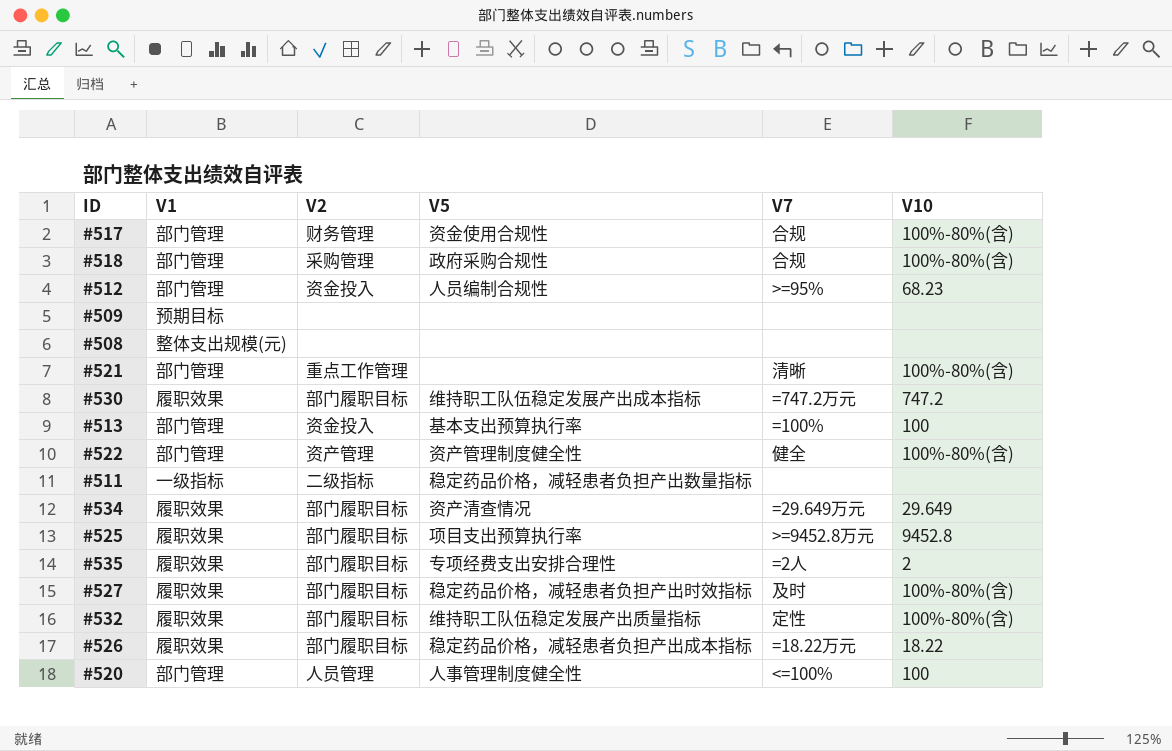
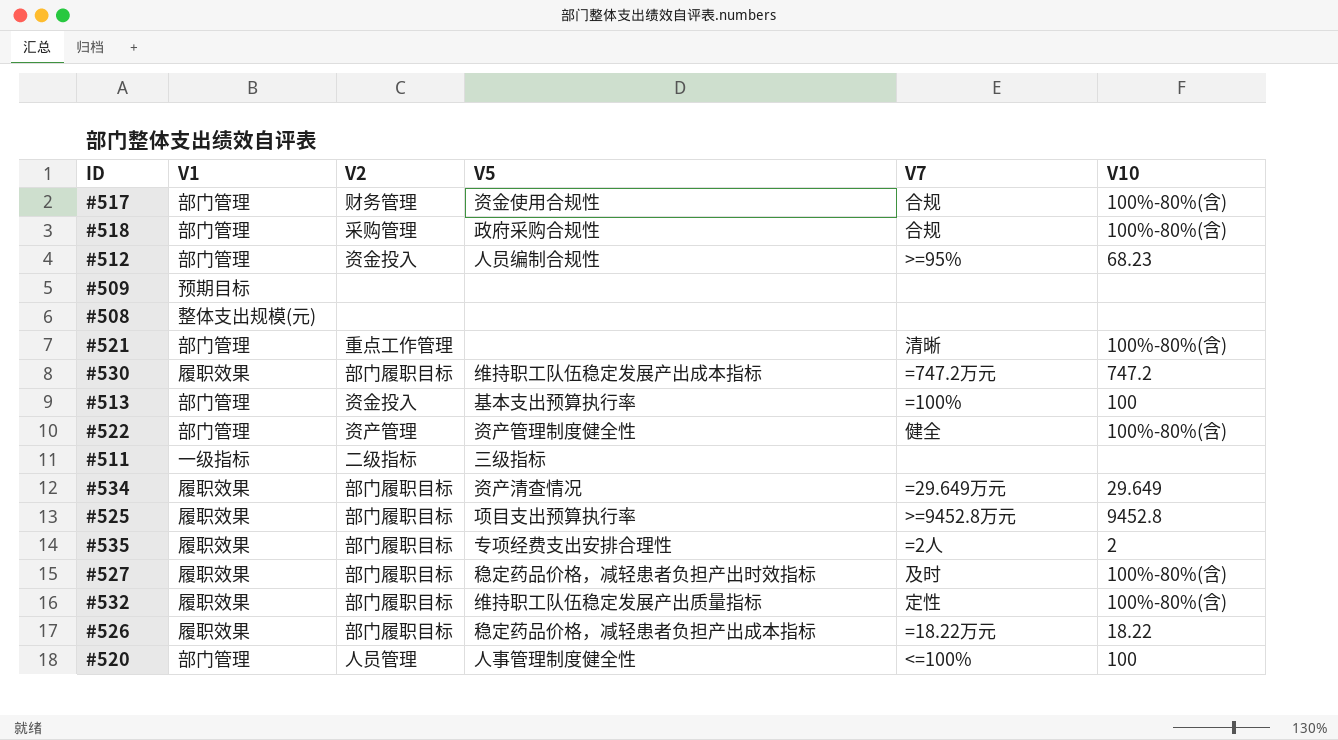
#511 | V5: 稳定药品价格，减轻患者负担产出数量指标 -> 三级指标

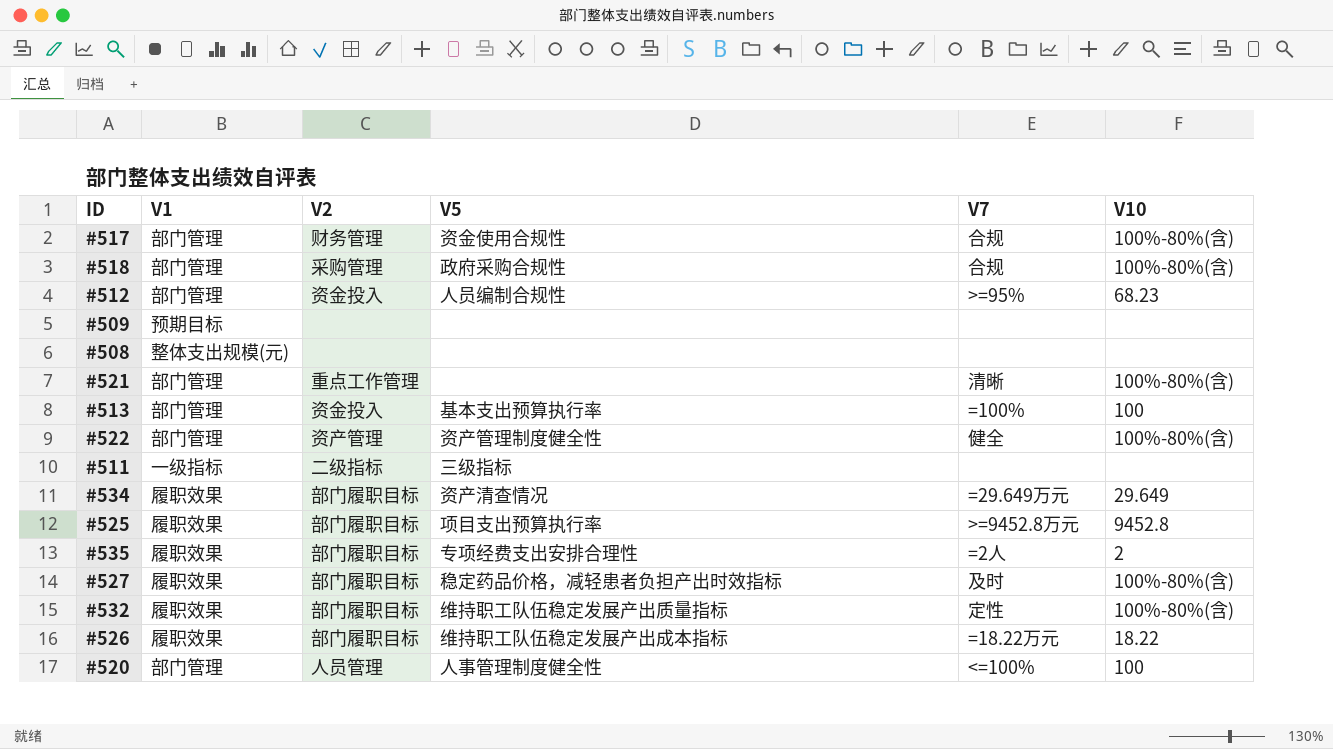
row #530: 履职效果 | 部门履职目标 | 维持职工队伍稳定发展产出成本指标 | =747.2万元 | 747.2 -> none
#526 | V5: 稳定药品价格，减轻患者负担产出成本指标 -> 维持职工队伍稳定发展产出成本指标

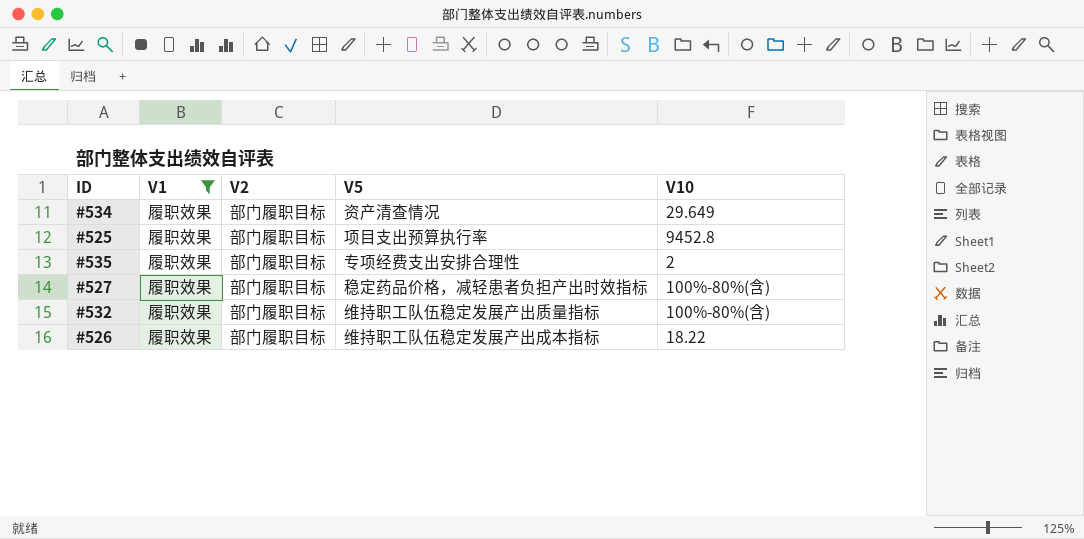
filter: none -> V1 = 履职效果
column V7 | position: 5 -> none

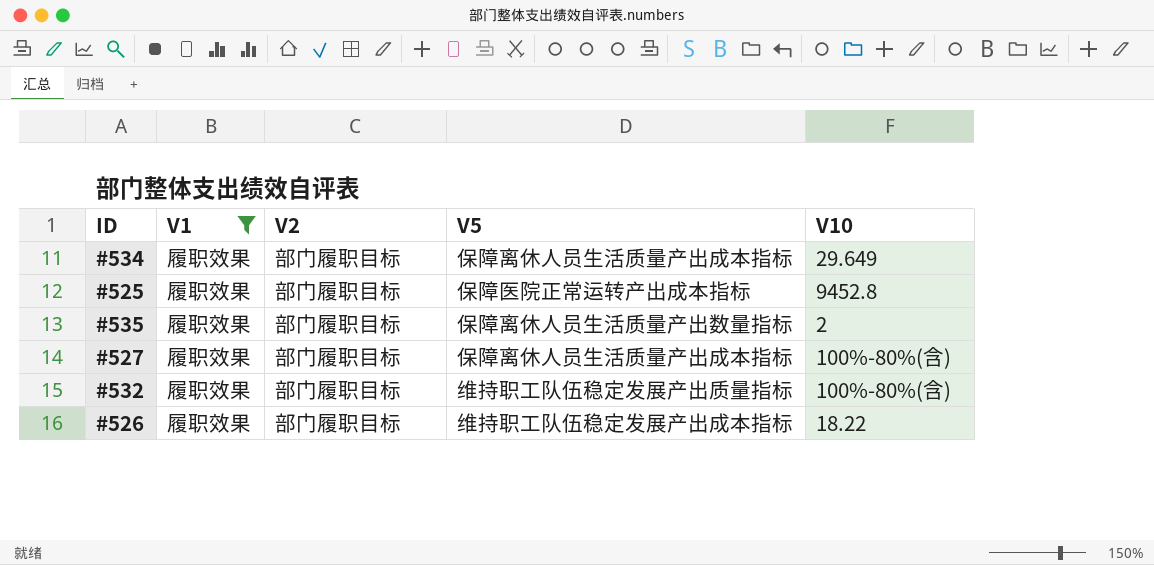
#534 | V5: 资产清查情况 -> 保障离休人员生活质量产出成本指标
#525 | V5: 项目支出预算执行率 -> 保障医院正常运转产出成本指标
#535 | V5: 专项经费支出安排合理性 -> 保障离休人员生活质量产出数量指标
#527 | V5: 稳定药品价格，减轻患者负担产出时效指标 -> 保障离休人员生活质量产出成本指标

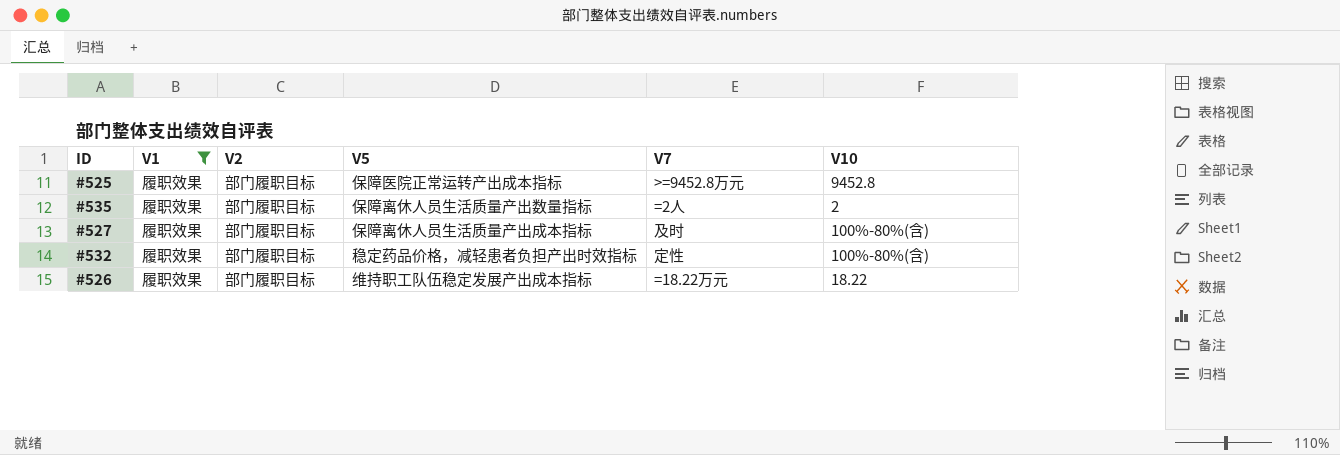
column V7 | position: none -> 5
row #534: 履职效果 | 部门履职目标 | 保障离休人员生活质量产出成本指标 | 29.649 -> none
#532 | V5: 维持职工队伍稳定发展产出质量指标 -> 稳定药品价格，减轻患者负担产出时效指标

